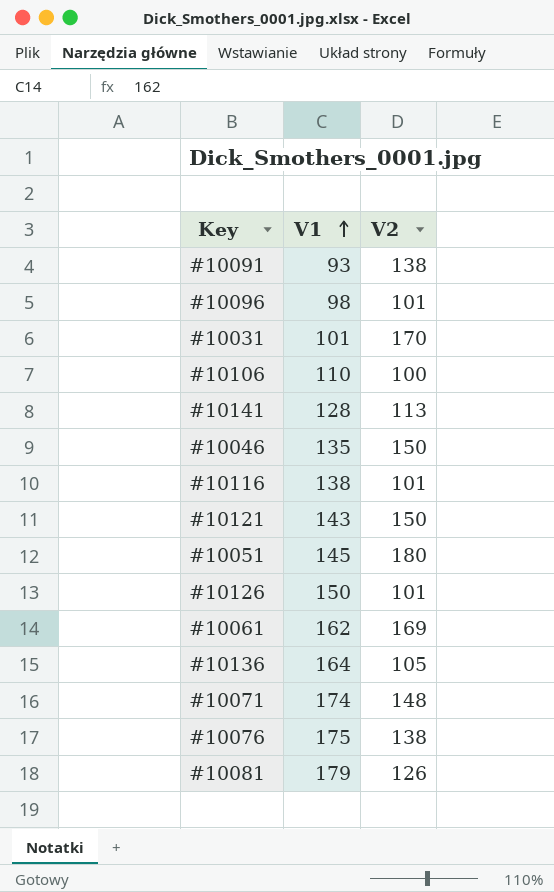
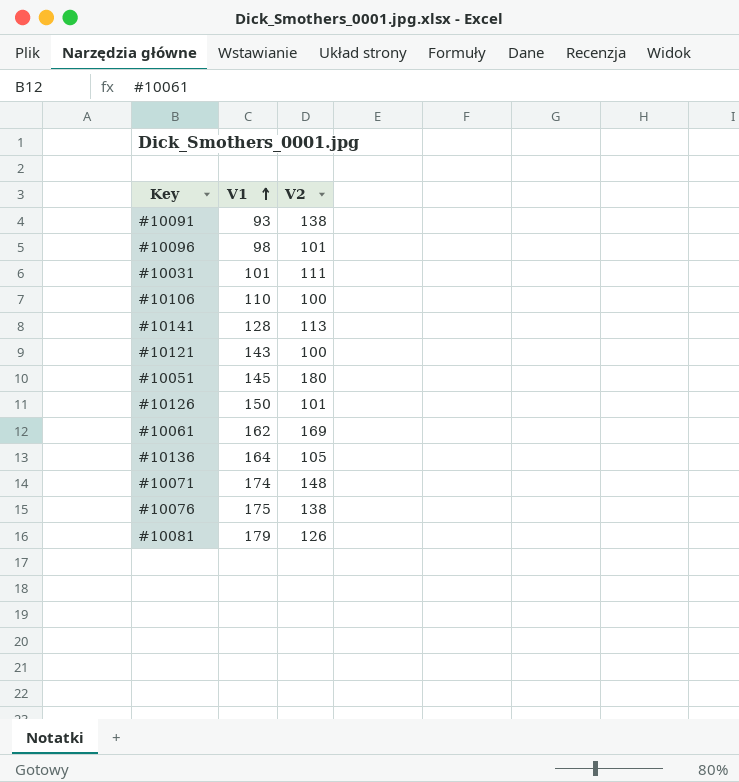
row #10046: 135 | 150 -> none
row #10116: 138 | 101 -> none
#10031 | V2: 170 -> 111
#10121 | V2: 150 -> 100

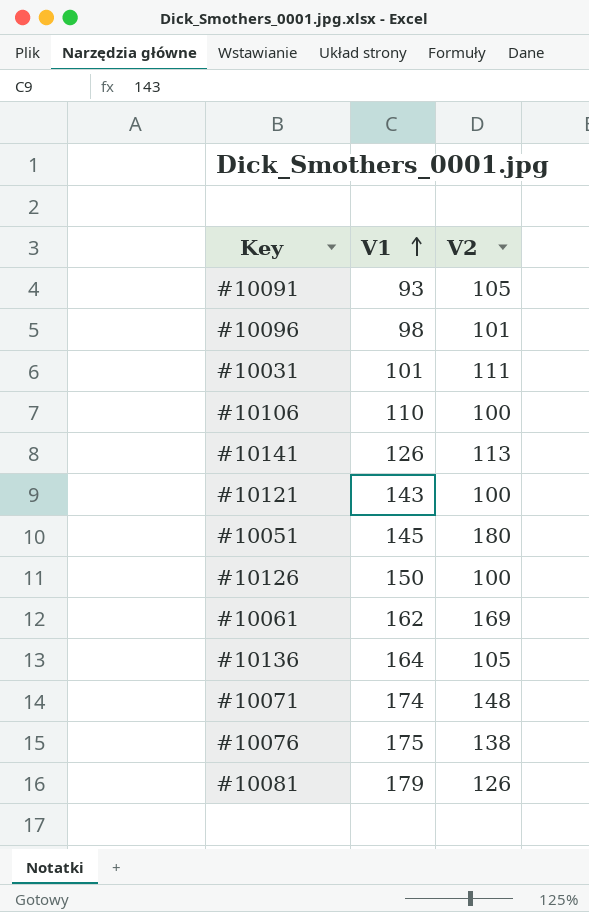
#10091 | V2: 138 -> 105
#10141 | V1: 128 -> 126
#10126 | V2: 101 -> 100

